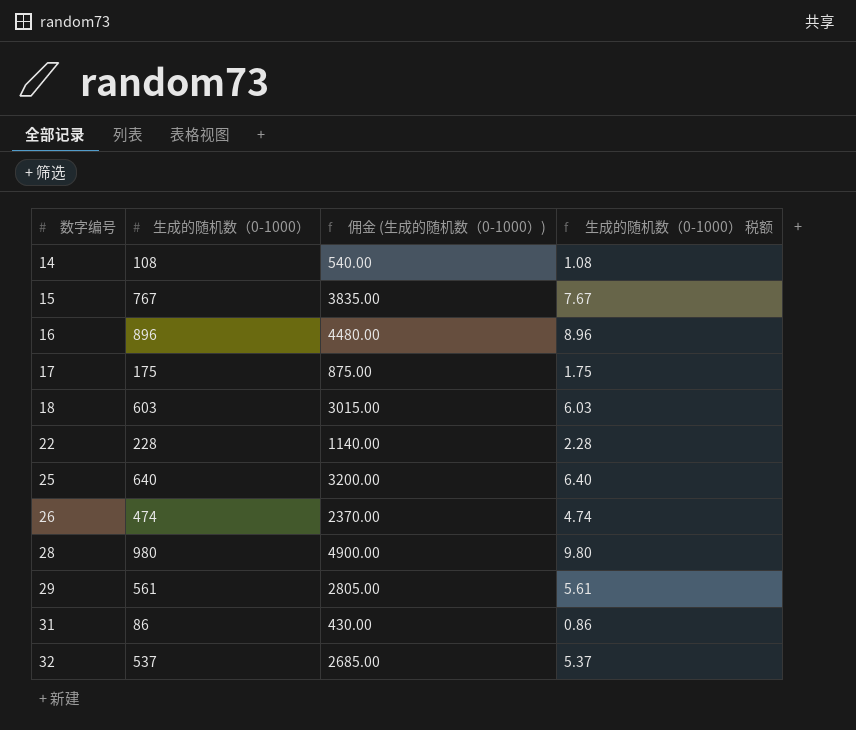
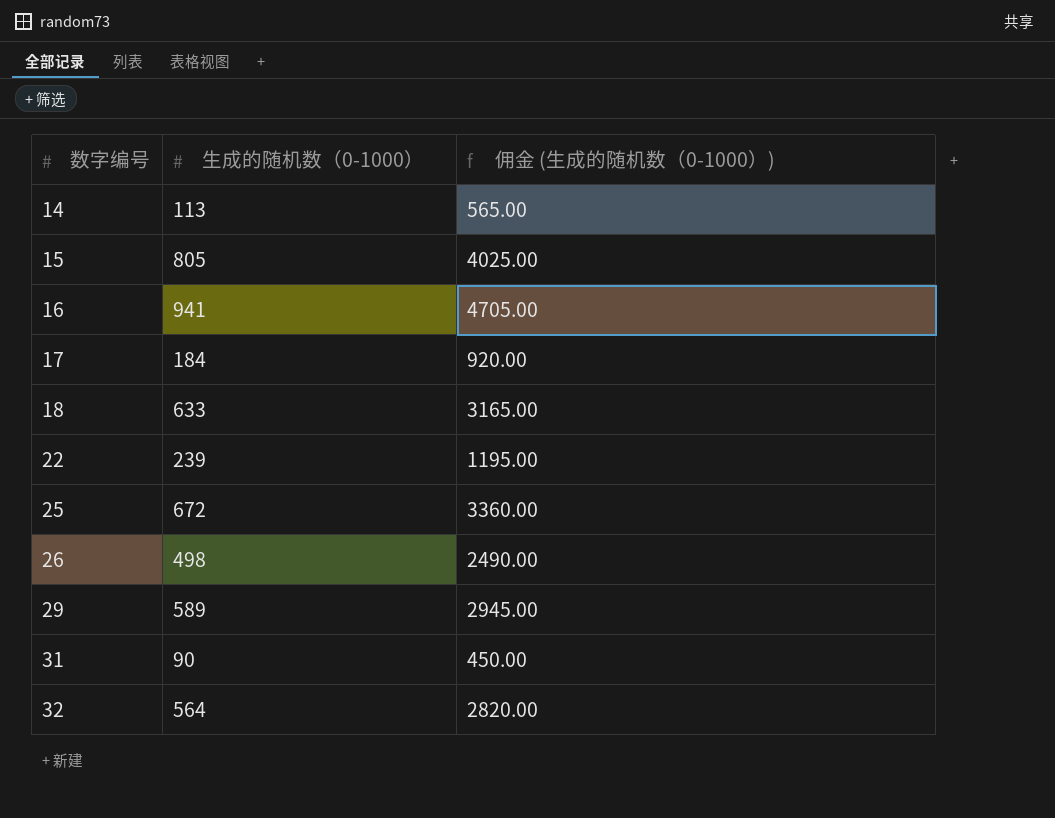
column 生成的随机数（0-1000） 税额 | formula: [生成的随机数（0-1000）] * 0.01 -> none
row 28: 980 | 4900.00 | 9.80 -> none
14 | 生成的随机数（0-1000）: 108 -> 113
14 | 佣金 (生成的随机数（0-1000）): 540.00 -> 565.00
15 | 生成的随机数（0-1000）: 767 -> 805
15 | 佣金 (生成的随机数（0-1000）): 3835.00 -> 4025.00
16 | 生成的随机数（0-1000）: 896 -> 941
16 | 佣金 (生成的随机数（0-1000）): 4480.00 -> 4705.00
17 | 生成的随机数（0-1000）: 175 -> 184
17 | 佣金 (生成的随机数（0-1000）): 875.00 -> 920.00
18 | 生成的随机数（0-1000）: 603 -> 633
18 | 佣金 (生成的随机数（0-1000）): 3015.00 -> 3165.00
22 | 生成的随机数（0-1000）: 228 -> 239
22 | 佣金 (生成的随机数（0-1000）): 1140.00 -> 1195.00
25 | 生成的随机数（0-1000）: 640 -> 672
25 | 佣金 (生成的随机数（0-1000）): 3200.00 -> 3360.00
26 | 生成的随机数（0-1000）: 474 -> 498
26 | 佣金 (生成的随机数（0-1000）): 2370.00 -> 2490.00
29 | 生成的随机数（0-1000）: 561 -> 589
29 | 佣金 (生成的随机数（0-1000）): 2805.00 -> 2945.00
31 | 生成的随机数（0-1000）: 86 -> 90
31 | 佣金 (生成的随机数（0-1000）): 430.00 -> 450.00
32 | 生成的随机数（0-1000）: 537 -> 564
32 | 佣金 (生成的随机数（0-1000）): 2685.00 -> 2820.00

